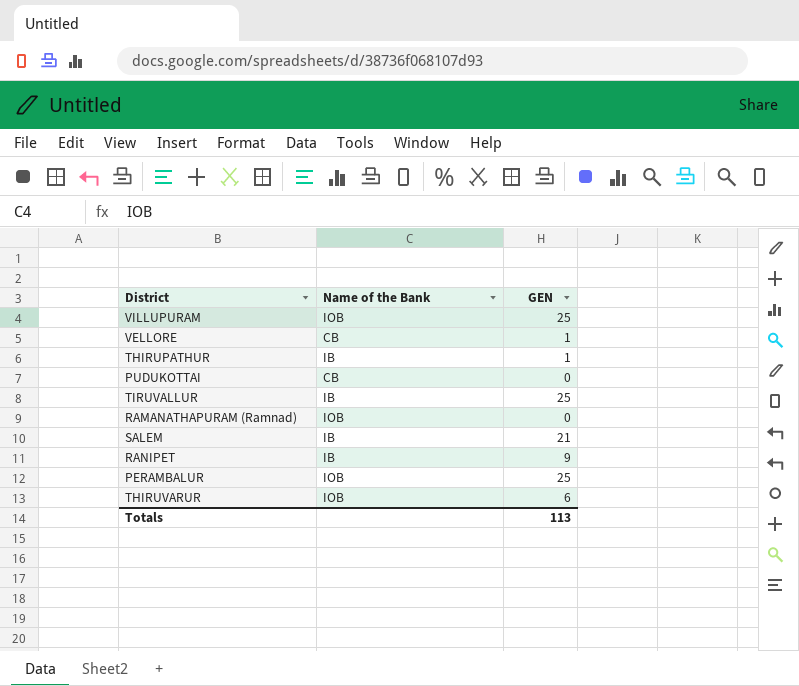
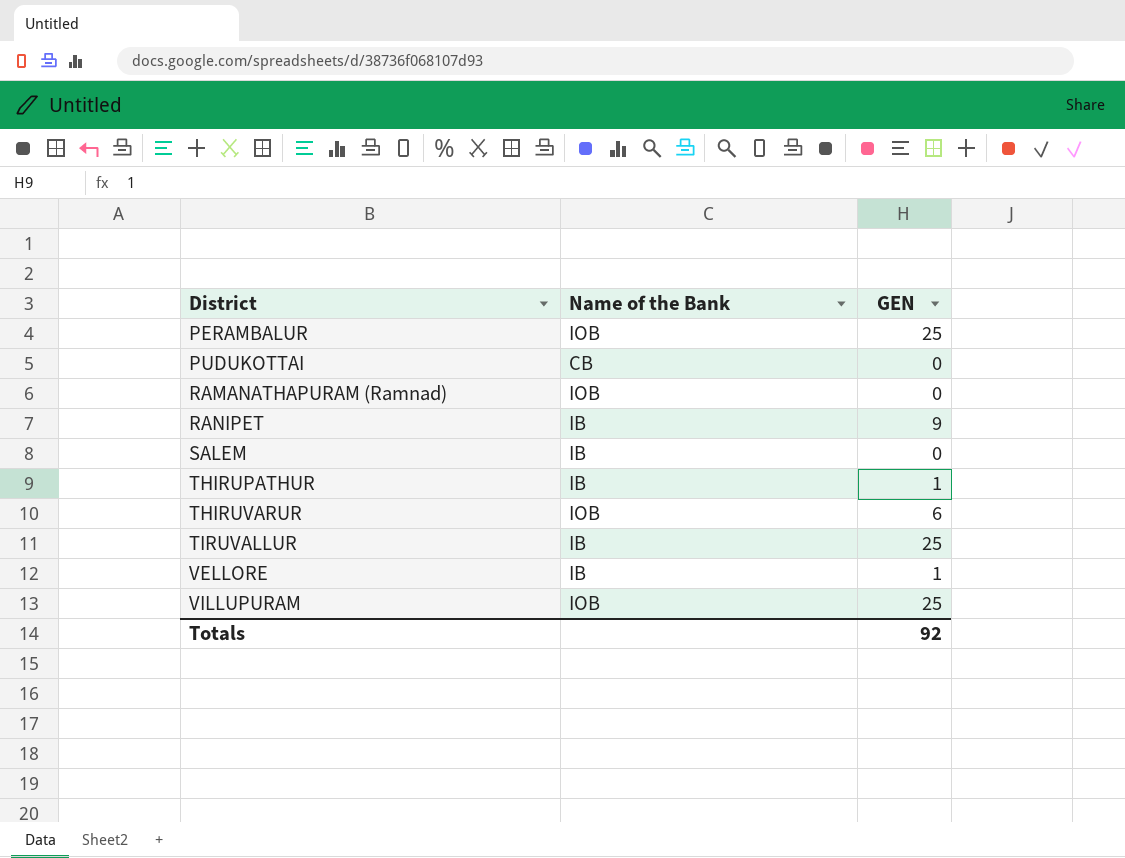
row order: none -> District ascending
SALEM | GEN: 21 -> 0
VELLORE | Name of the Bank: CB -> IB
Totals | GEN: 113 -> 92

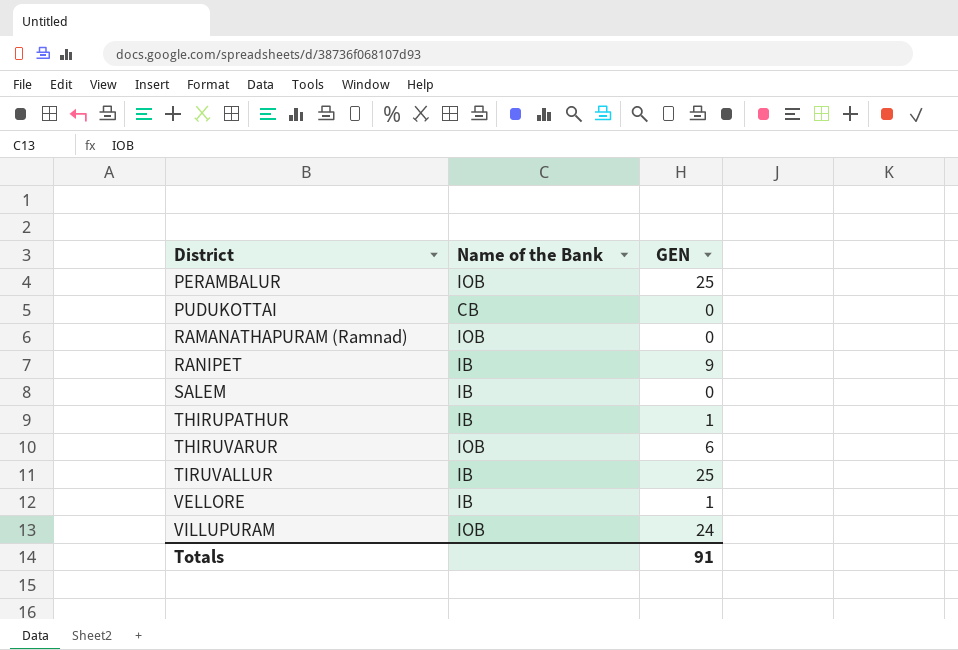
VILLUPURAM | GEN: 25 -> 24
Totals | GEN: 92 -> 91

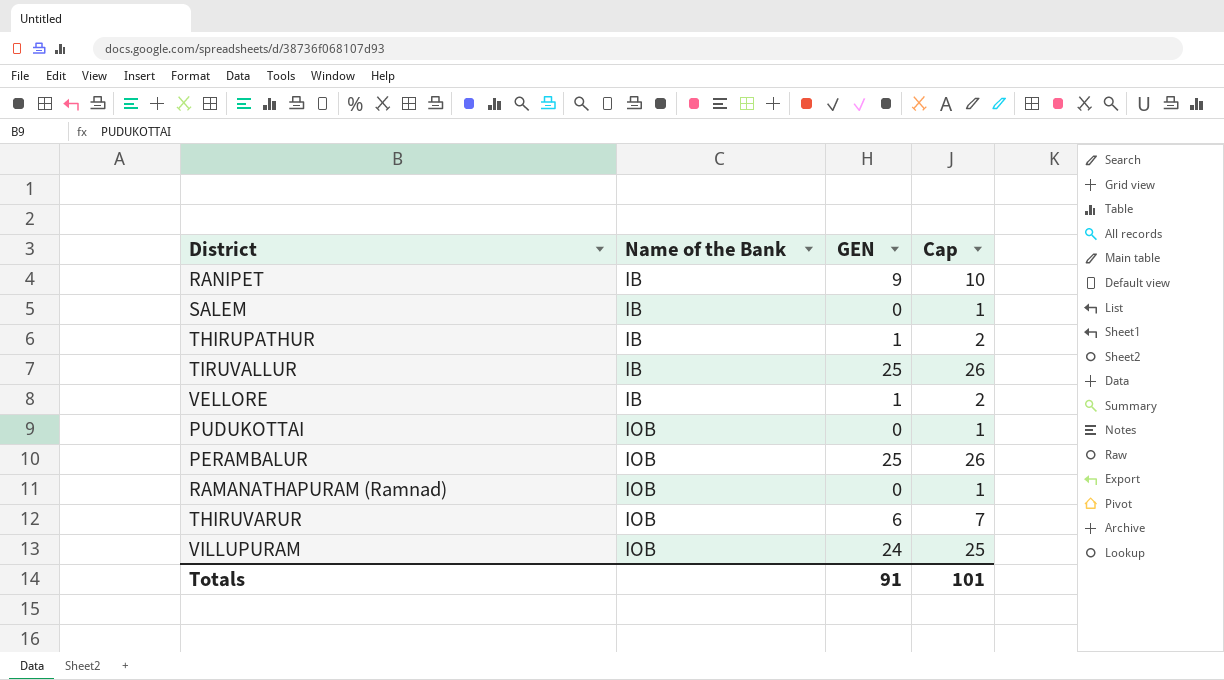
row order: District ascending -> Name of the Bank ascending
column Cap | formula: none -> [GEN] + 1
PUDUKOTTAI | Name of the Bank: CB -> IOB

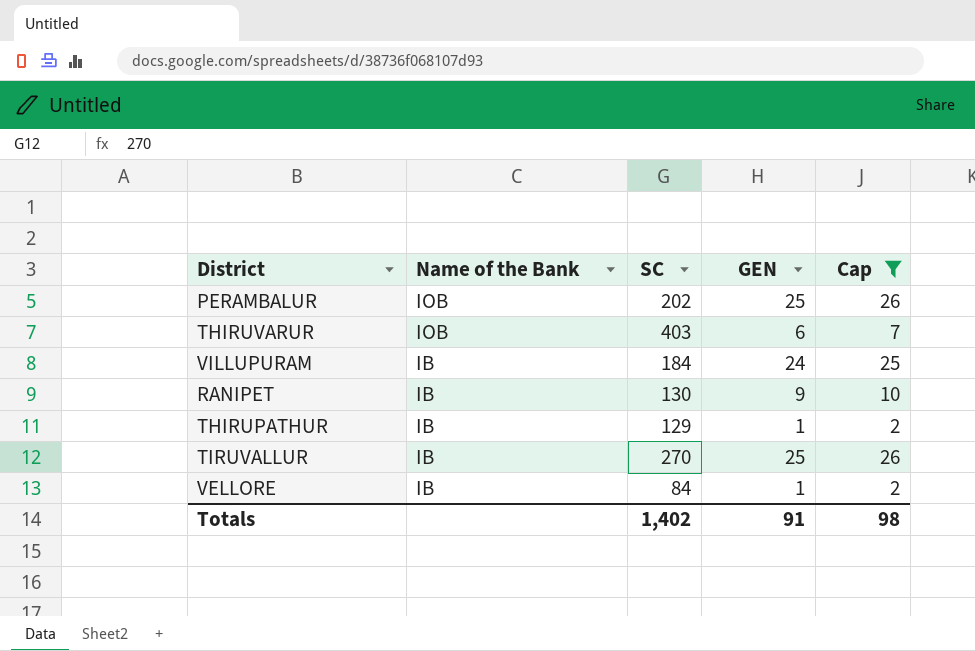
filter: none -> Cap != 1
row order: Name of the Bank ascending -> Name of the Bank descending
column SC | position: none -> 3
VILLUPURAM | Name of the Bank: IOB -> IB
Totals | Cap: 101 -> 98

